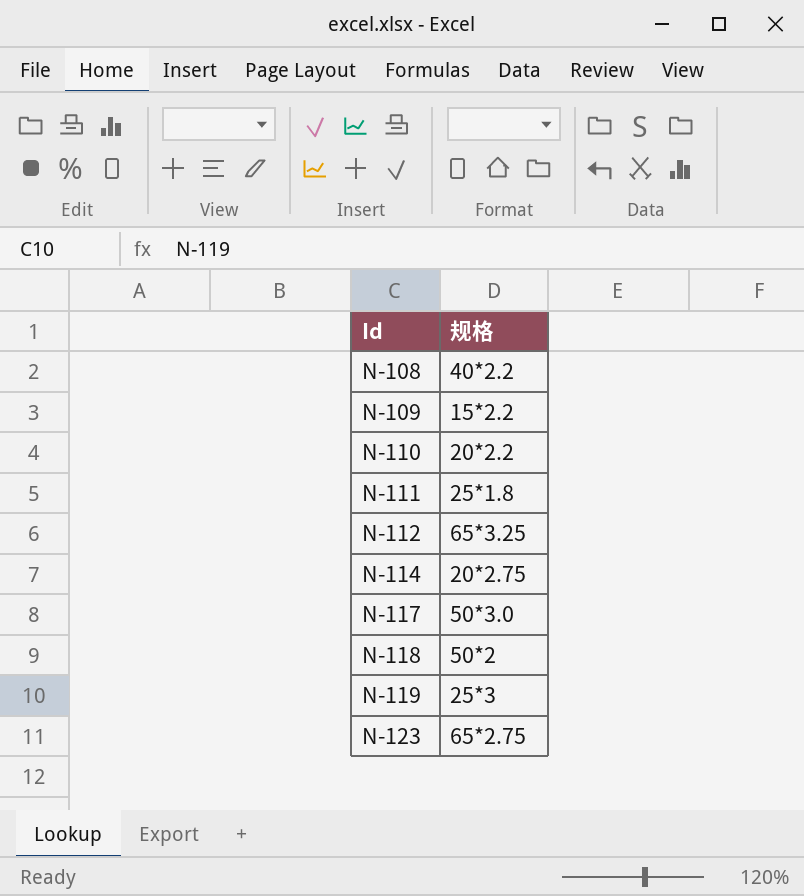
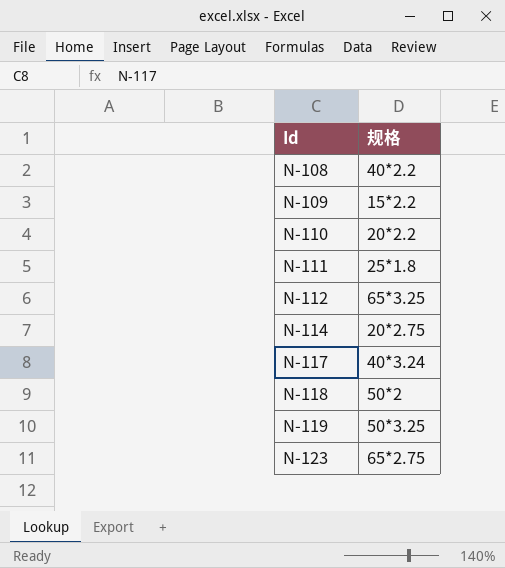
N-117 | 规格: 50*3.0 -> 40*3.24
N-119 | 规格: 25*3 -> 50*3.25

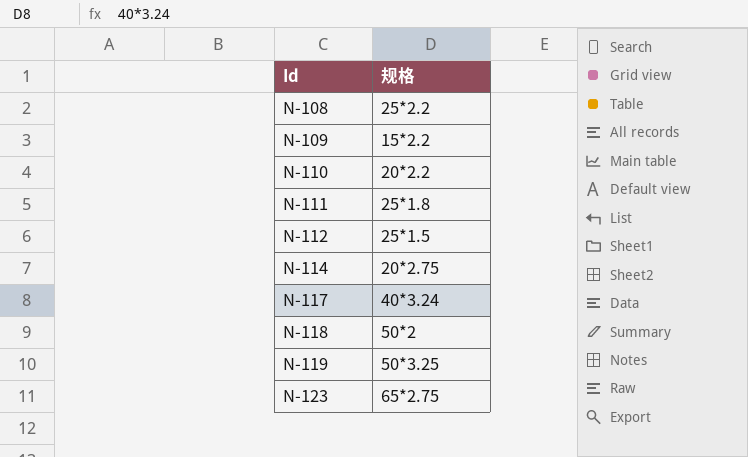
N-108 | 规格: 40*2.2 -> 25*2.2
N-112 | 规格: 65*3.25 -> 25*1.5

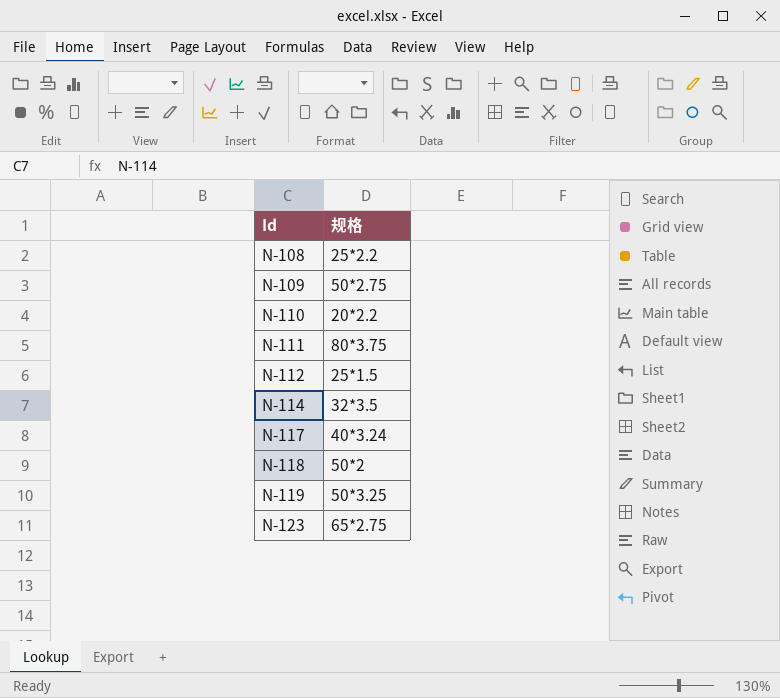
N-109 | 规格: 15*2.2 -> 50*2.75
N-111 | 规格: 25*1.8 -> 80*3.75
N-114 | 规格: 20*2.75 -> 32*3.5

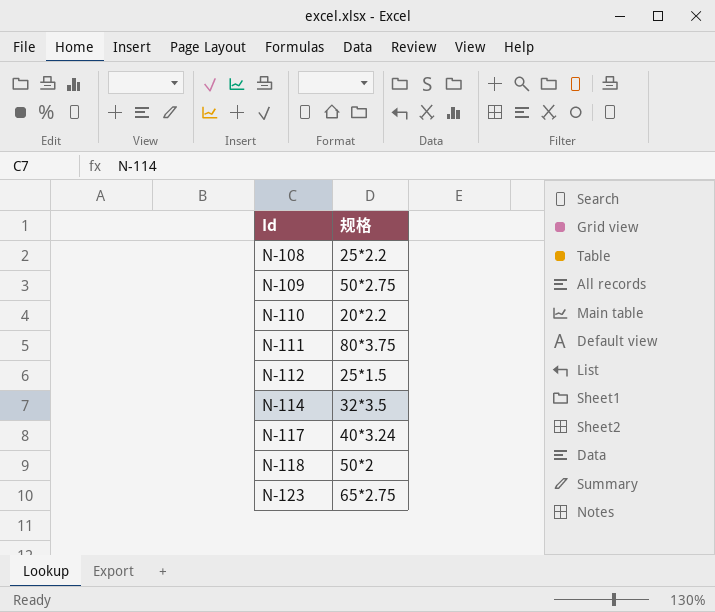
row N-119: 50*3.25 -> none

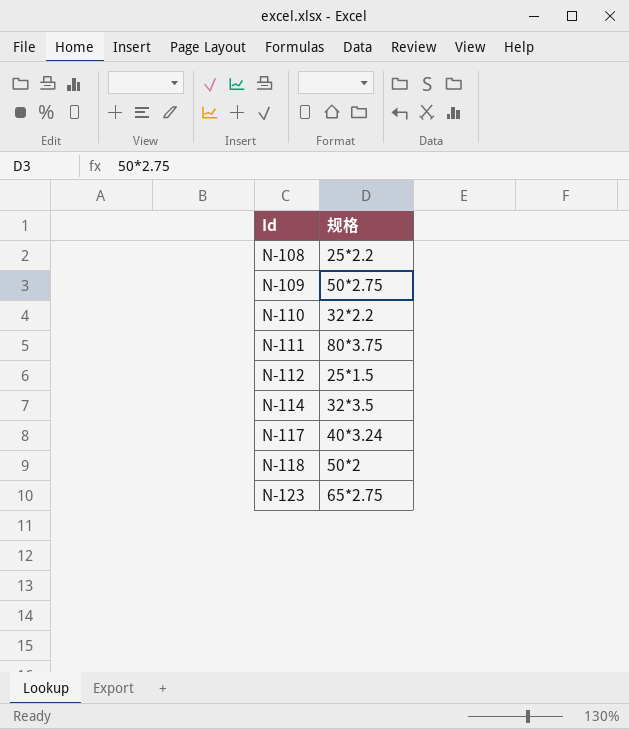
N-110 | 规格: 20*2.2 -> 32*2.2

